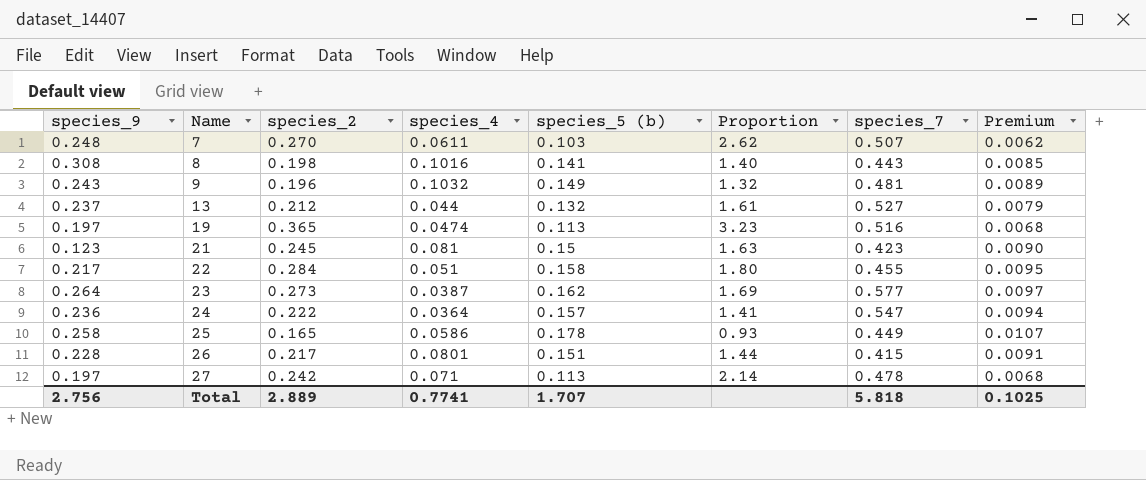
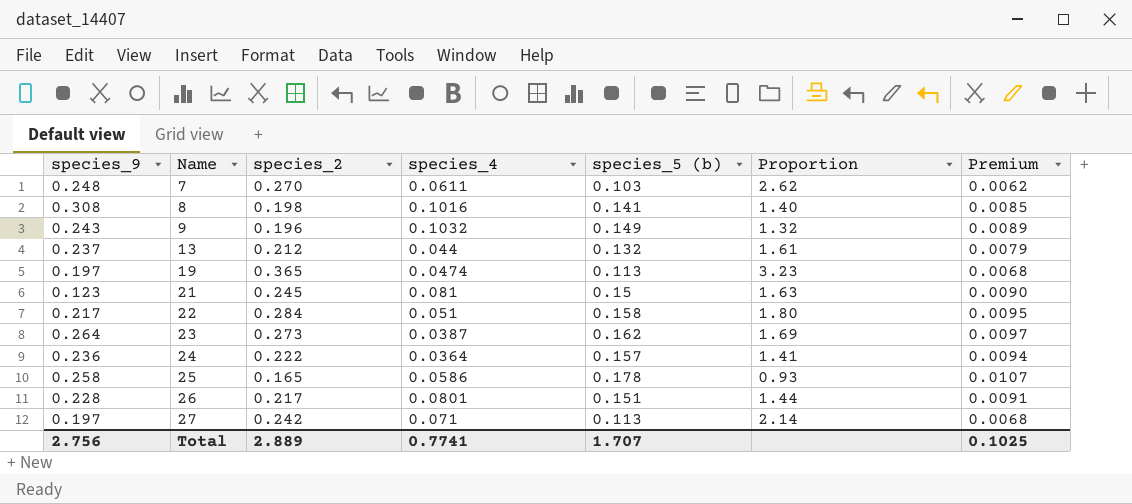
column species_7 | position: 7 -> none

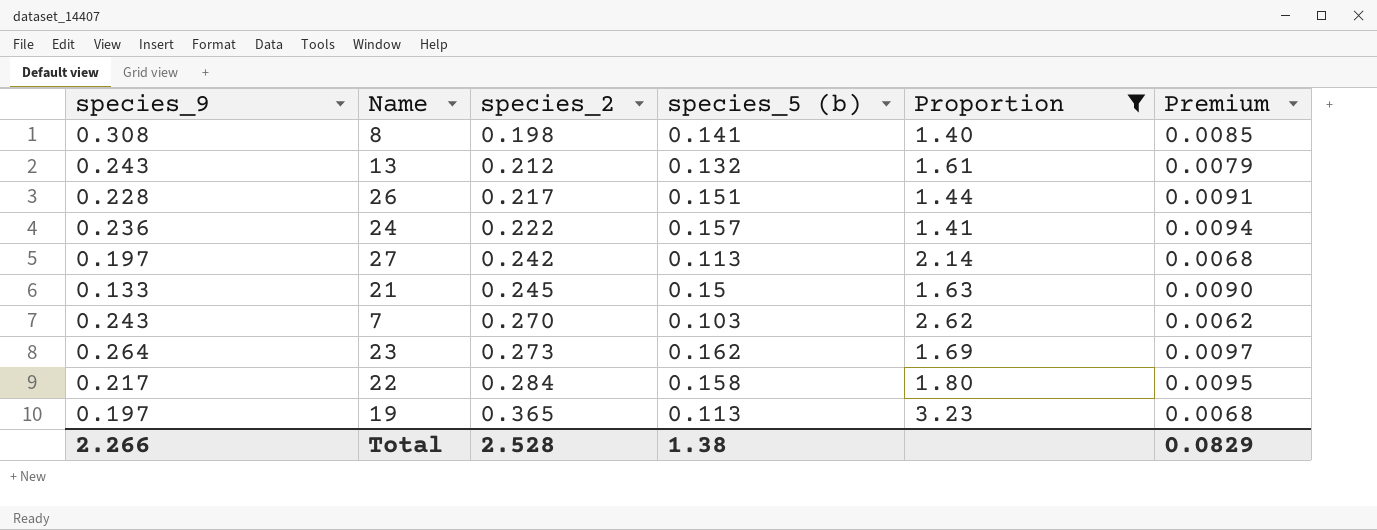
filter: none -> Proportion >= 1.40
row order: Name ascending -> species_2 ascending
column species_4 | position: 4 -> none
13 | species_9: 0.237 -> 0.243
21 | species_9: 0.123 -> 0.133
7 | species_9: 0.248 -> 0.243
Total | species_9: 2.756 -> 2.266
Total | species_2: 2.889 -> 2.528
Total | species_5 (b): 1.707 -> 1.38
Total | Premium: 0.1025 -> 0.0829

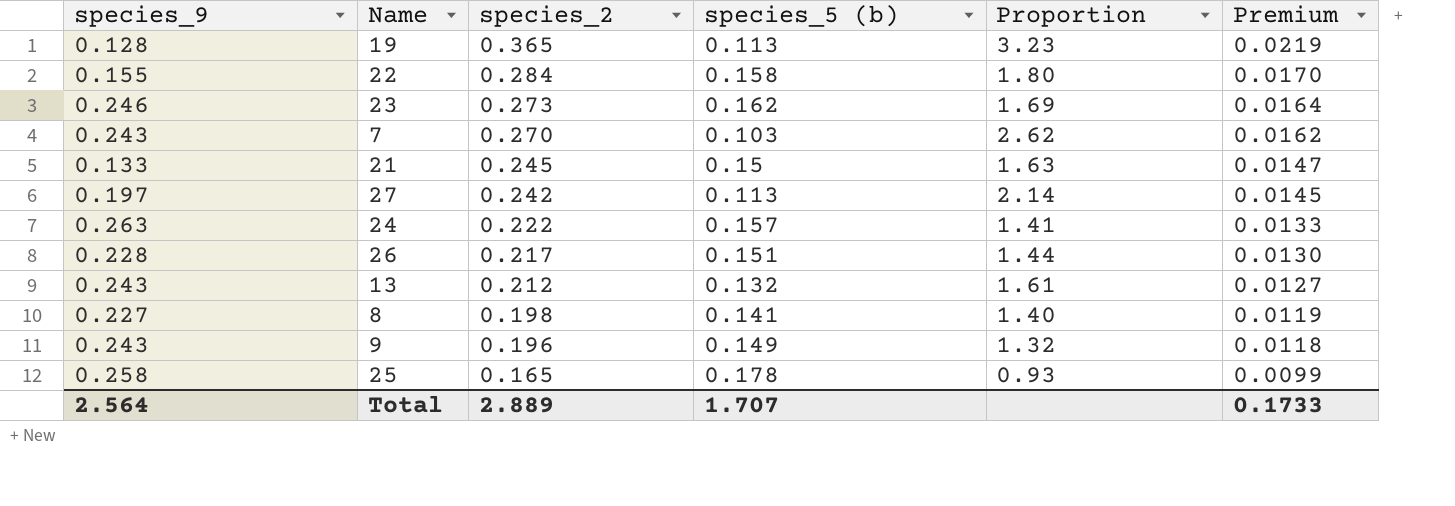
filter: Proportion >= 1.40 -> none
row order: species_2 ascending -> species_2 descending
column Premium | formula: [species_5 (b)] * 0.06 -> [species_2] * 0.06
19 | species_9: 0.197 -> 0.128
22 | species_9: 0.217 -> 0.155
23 | species_9: 0.264 -> 0.246
24 | species_9: 0.236 -> 0.263
8 | species_9: 0.308 -> 0.227
Total | species_9: 2.266 -> 2.564
Total | species_2: 2.528 -> 2.889
Total | species_5 (b): 1.38 -> 1.707
Total | Premium: 0.0829 -> 0.1733

